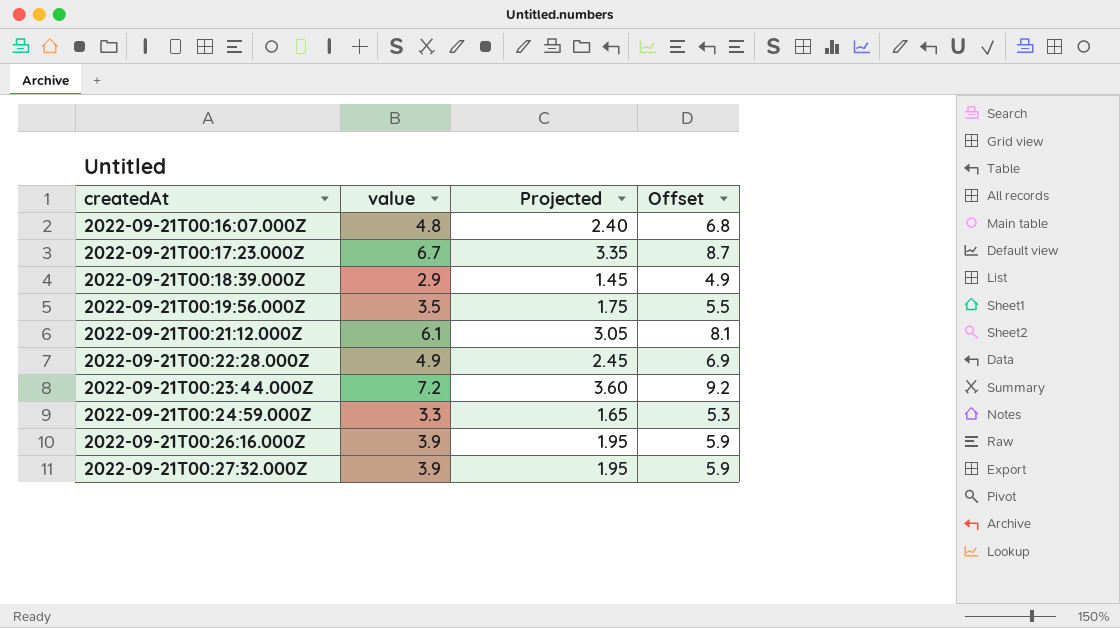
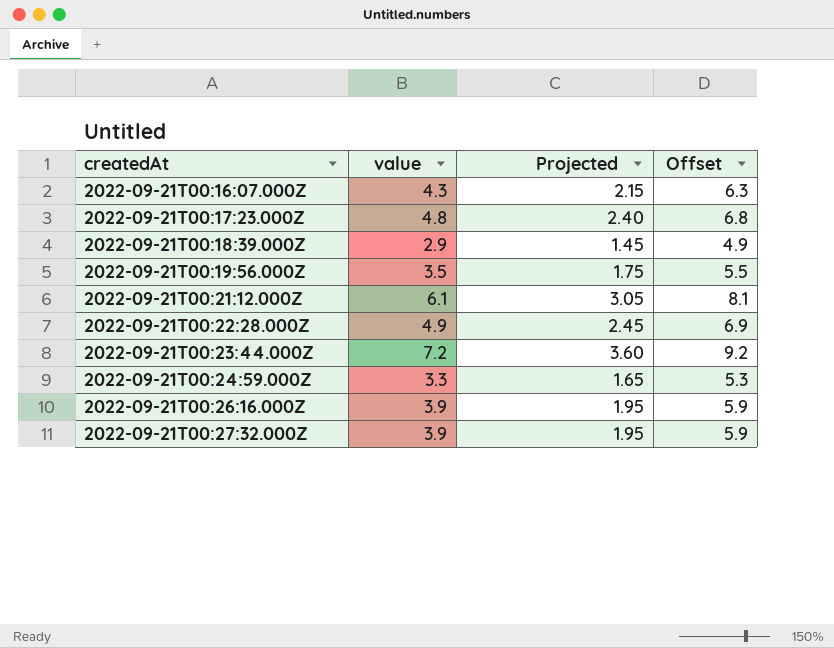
2022-09-21T00:16:07.000Z | value: 4.8 -> 4.3
2022-09-21T00:16:07.000Z | Projected: 2.40 -> 2.15
2022-09-21T00:16:07.000Z | Offset: 6.8 -> 6.3
2022-09-21T00:17:23.000Z | value: 6.7 -> 4.8
2022-09-21T00:17:23.000Z | Projected: 3.35 -> 2.40
2022-09-21T00:17:23.000Z | Offset: 8.7 -> 6.8

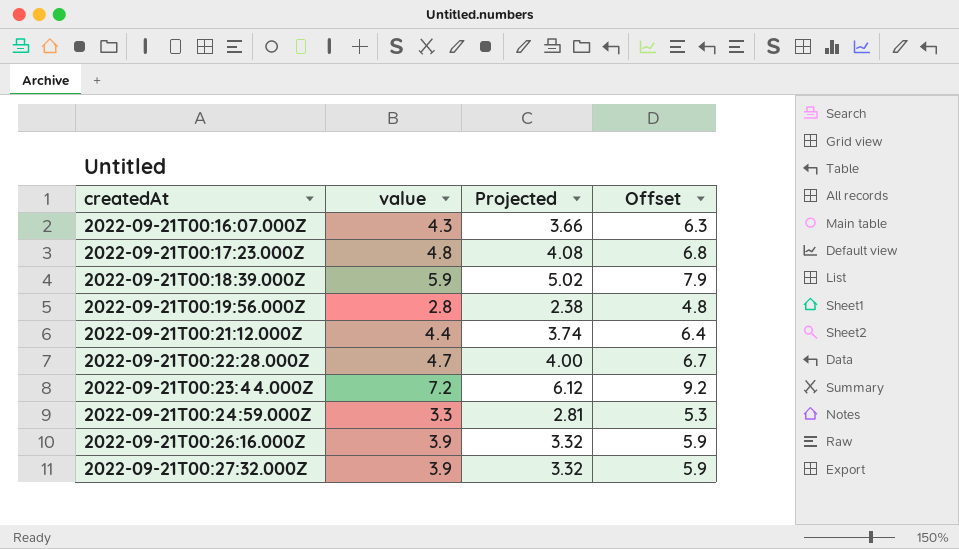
column Projected | formula: [value] * 0.5 -> [value] * 0.85
2022-09-21T00:18:39.000Z | value: 2.9 -> 5.9
2022-09-21T00:18:39.000Z | Offset: 4.9 -> 7.9
2022-09-21T00:19:56.000Z | value: 3.5 -> 2.8
2022-09-21T00:19:56.000Z | Offset: 5.5 -> 4.8
2022-09-21T00:21:12.000Z | value: 6.1 -> 4.4
2022-09-21T00:21:12.000Z | Offset: 8.1 -> 6.4
2022-09-21T00:22:28.000Z | value: 4.9 -> 4.7
2022-09-21T00:22:28.000Z | Offset: 6.9 -> 6.7

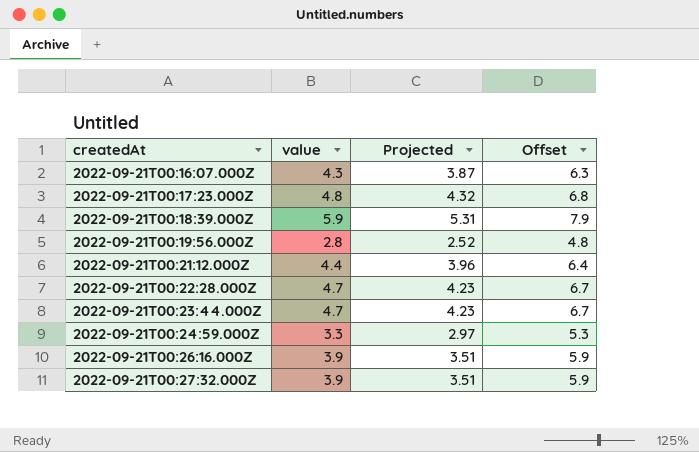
column Projected | formula: [value] * 0.85 -> [value] * 0.9
2022-09-21T00:23:44.000Z | value: 7.2 -> 4.7
2022-09-21T00:23:44.000Z | Offset: 9.2 -> 6.7

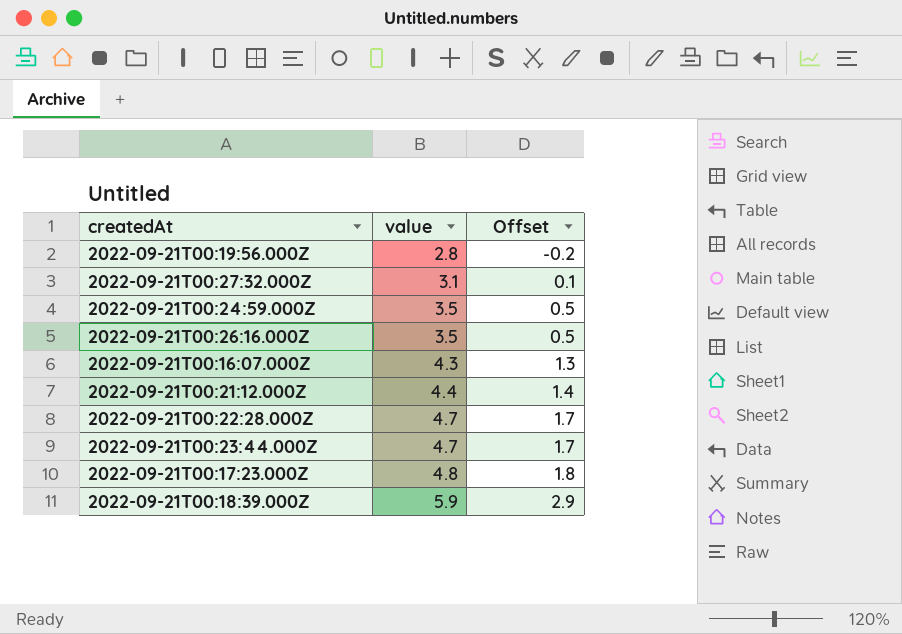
row order: createdAt ascending -> value ascending
column Projected | formula: [value] * 0.9 -> none
column Offset | formula: [value] + 2 -> [value] - 3
2022-09-21T00:27:32.000Z | value: 3.9 -> 3.1
2022-09-21T00:24:59.000Z | value: 3.3 -> 3.5
2022-09-21T00:26:16.000Z | value: 3.9 -> 3.5

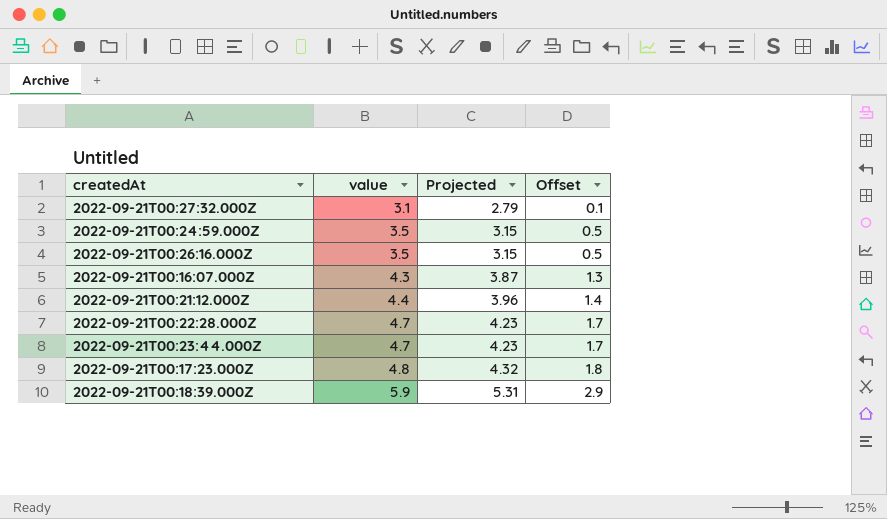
column Projected | formula: none -> [value] * 0.9
row 2022-09-21T00:19:56.000Z: 2.8 | -0.2 -> none

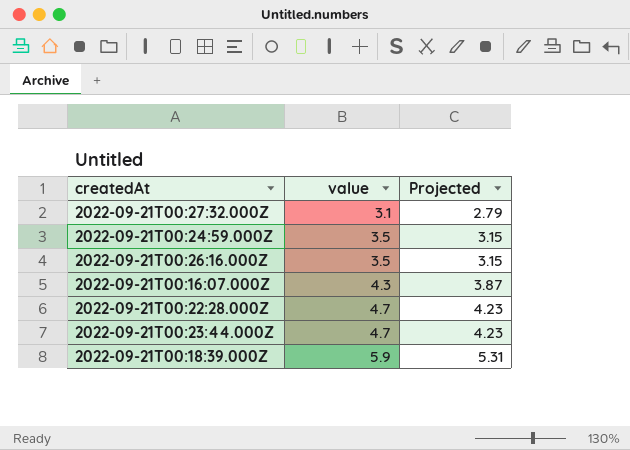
column Offset | formula: [value] - 3 -> none
row 2022-09-21T00:21:12.000Z: 4.4 | 3.96 | 1.4 -> none
row 2022-09-21T00:17:23.000Z: 4.8 | 4.32 | 1.8 -> none

